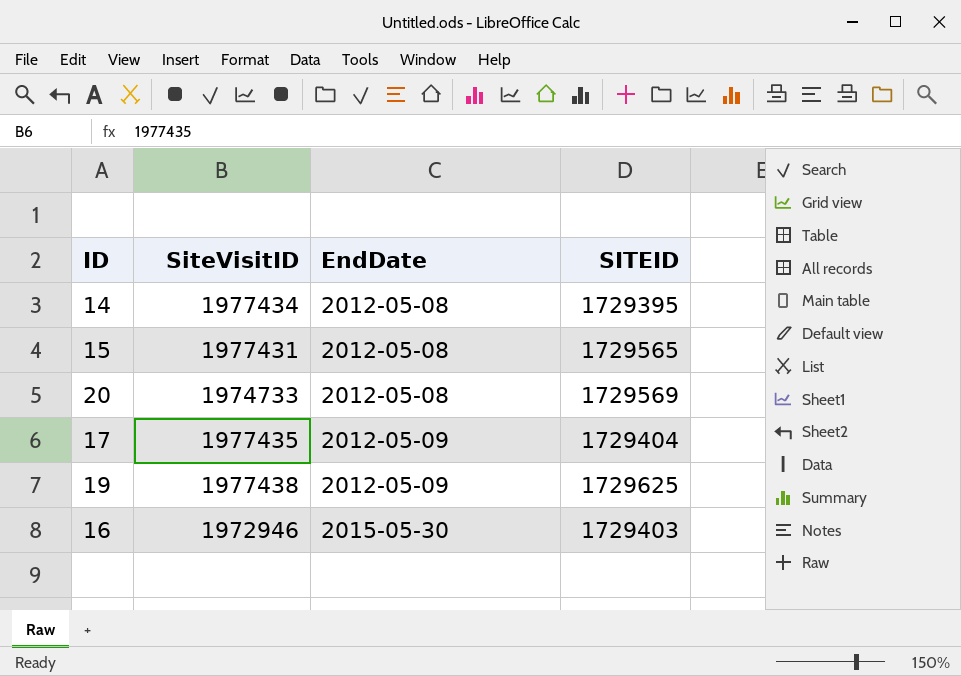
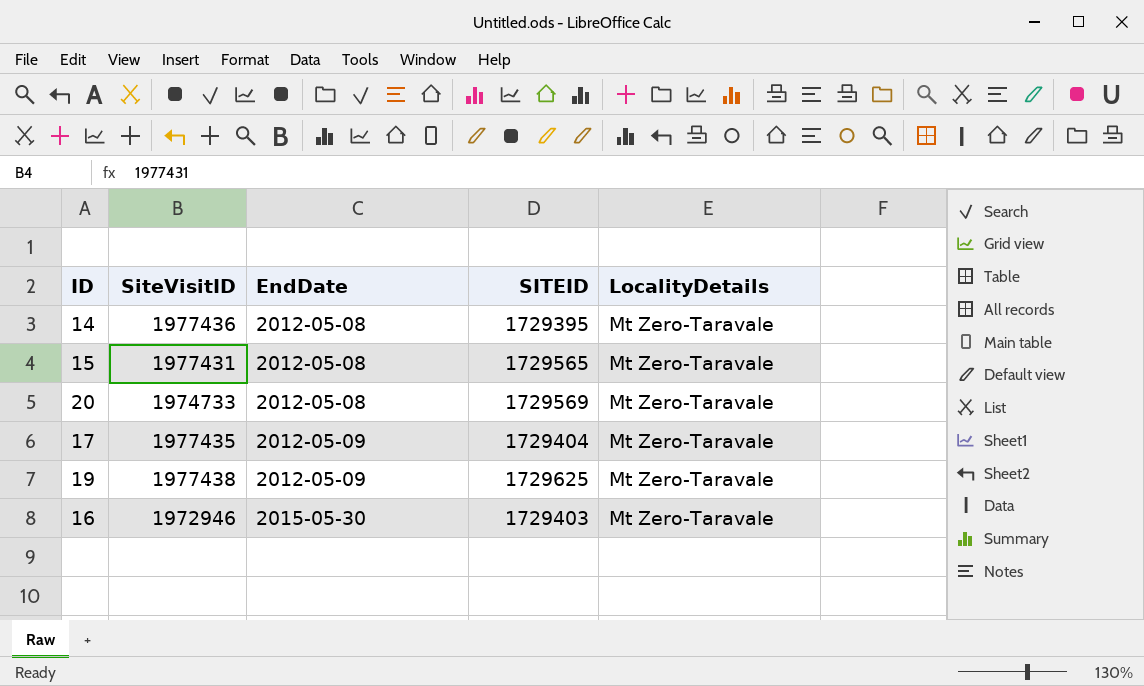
column LocalityDetails | position: none -> 5
14 | SiteVisitID: 1977434 -> 1977436

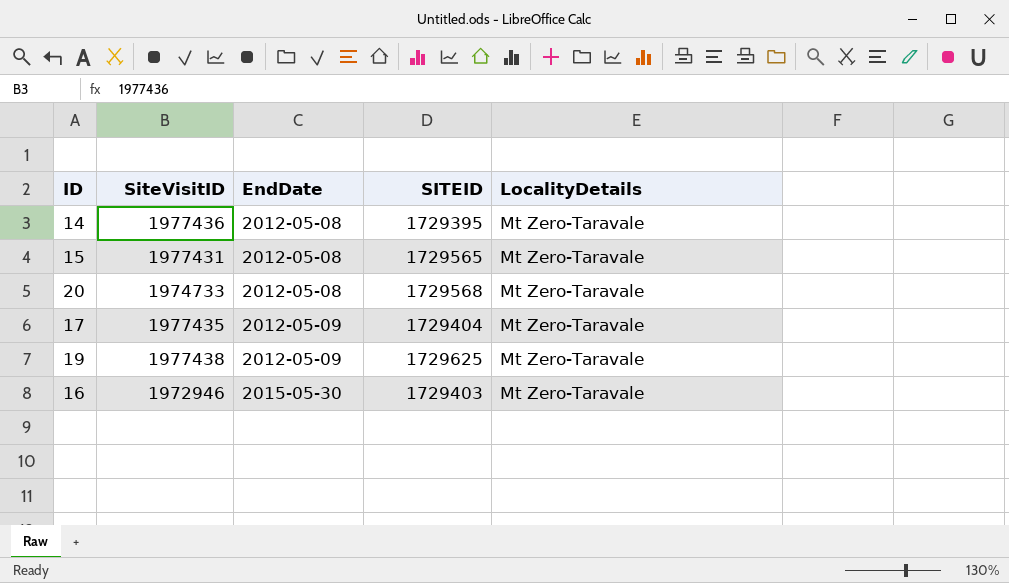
20 | SITEID: 1729569 -> 1729568

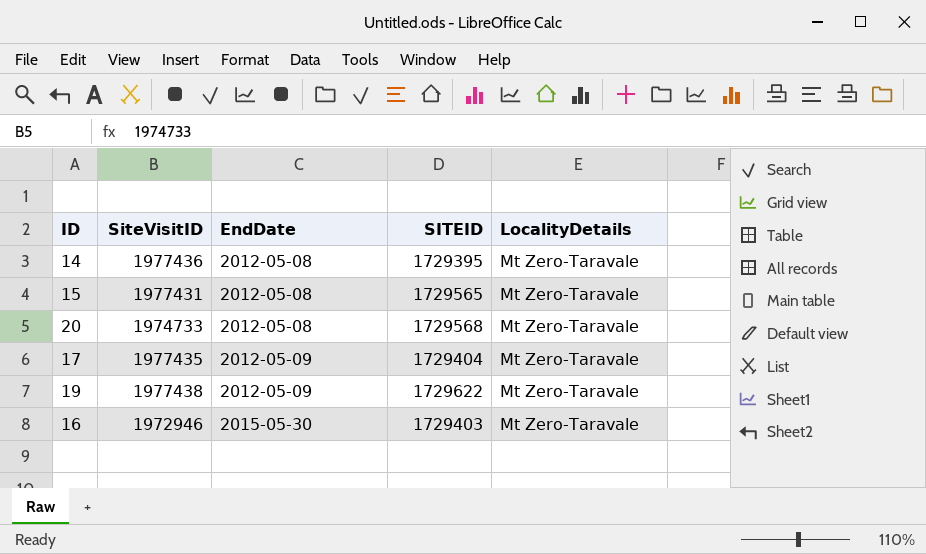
19 | SITEID: 1729625 -> 1729622

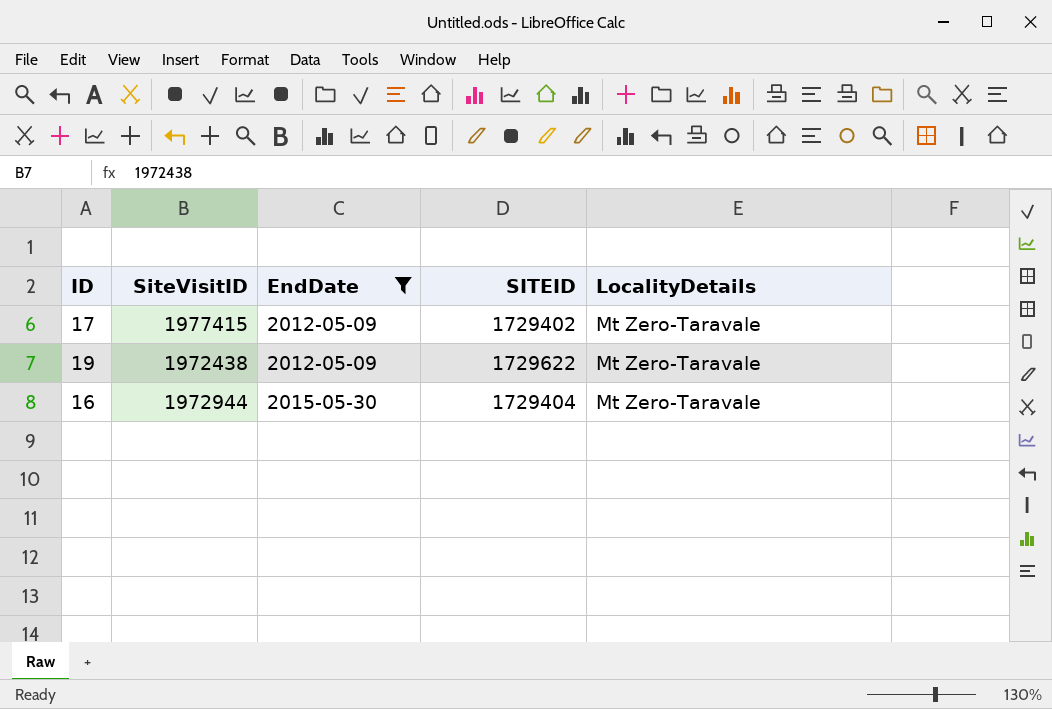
filter: none -> EndDate != 2012-05-08
17 | SiteVisitID: 1977435 -> 1977415
17 | SITEID: 1729404 -> 1729402
19 | SiteVisitID: 1977438 -> 1972438
16 | SiteVisitID: 1972946 -> 1972944
16 | SITEID: 1729403 -> 1729404

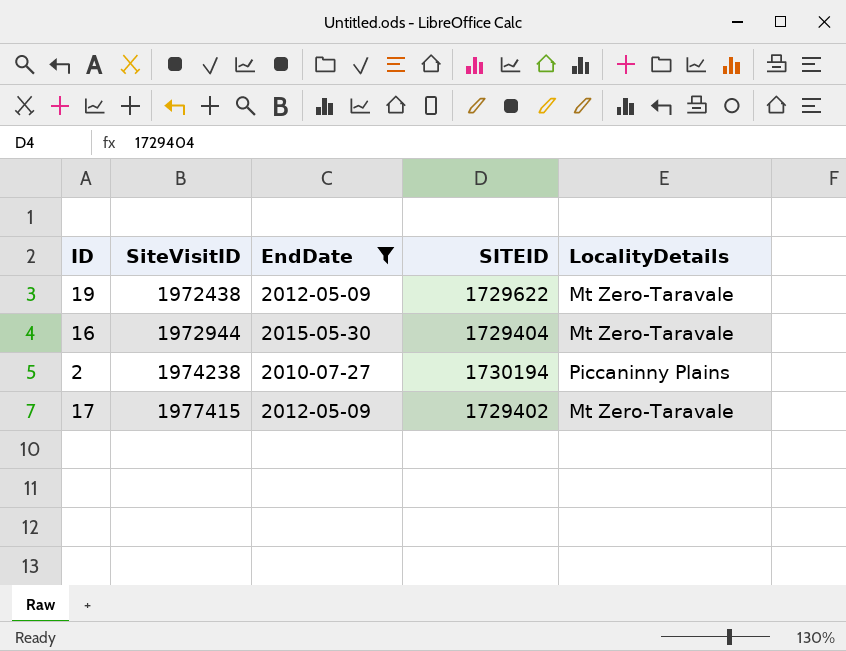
row order: EndDate ascending -> SiteVisitID ascending
row 2: none -> 1974238 | 2010-07-27 | 1730194 | Piccaninny Plains

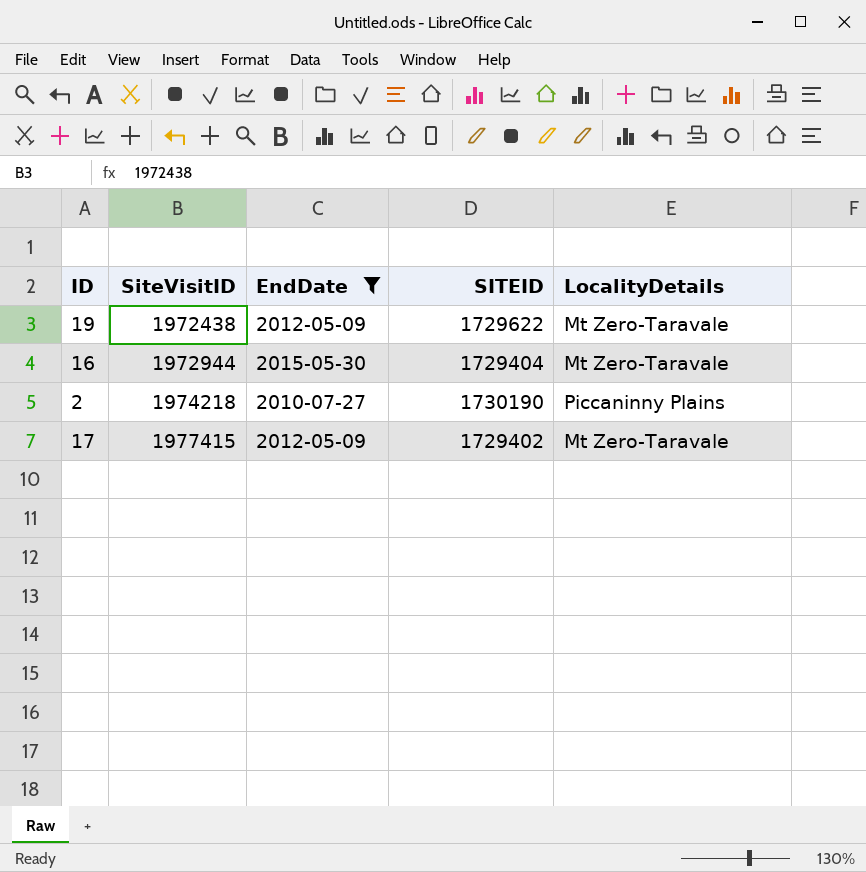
2 | SiteVisitID: 1974238 -> 1974218
2 | SITEID: 1730194 -> 1730190

